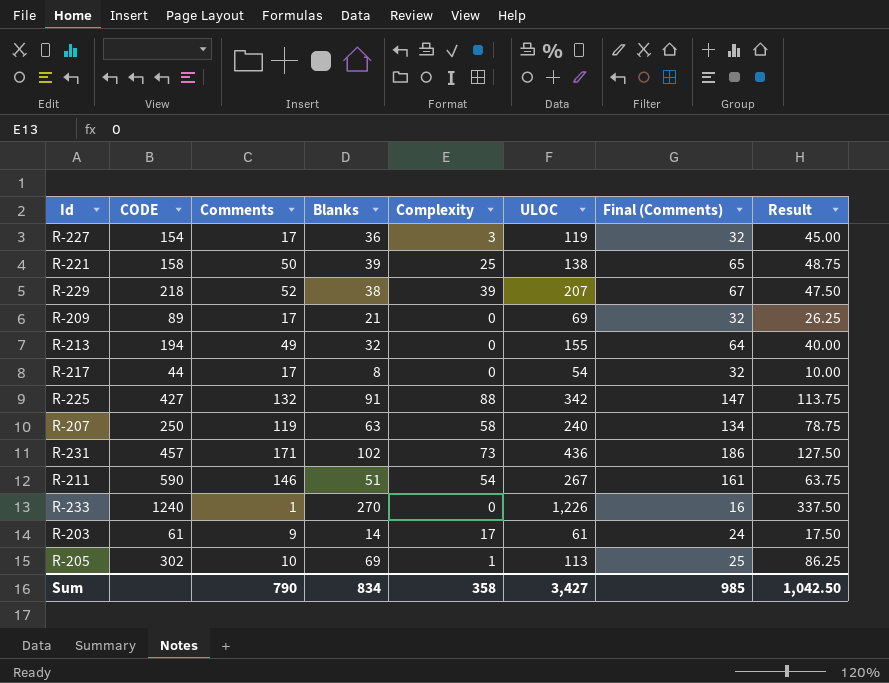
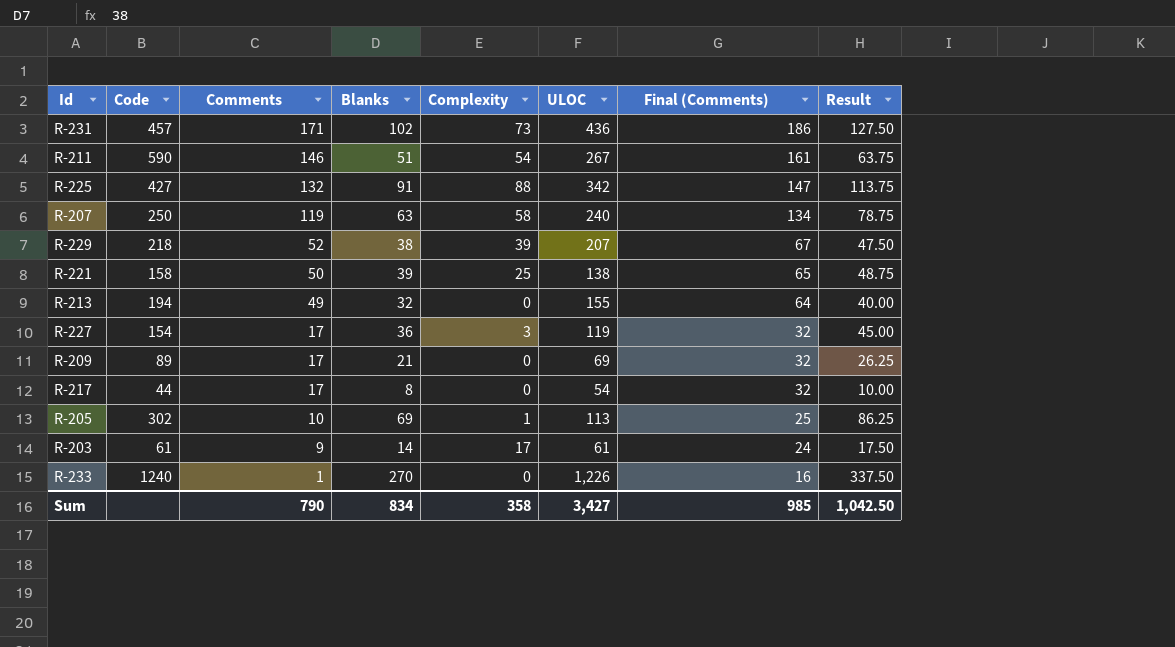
row order: none -> Comments descending
column name: CODE -> Code

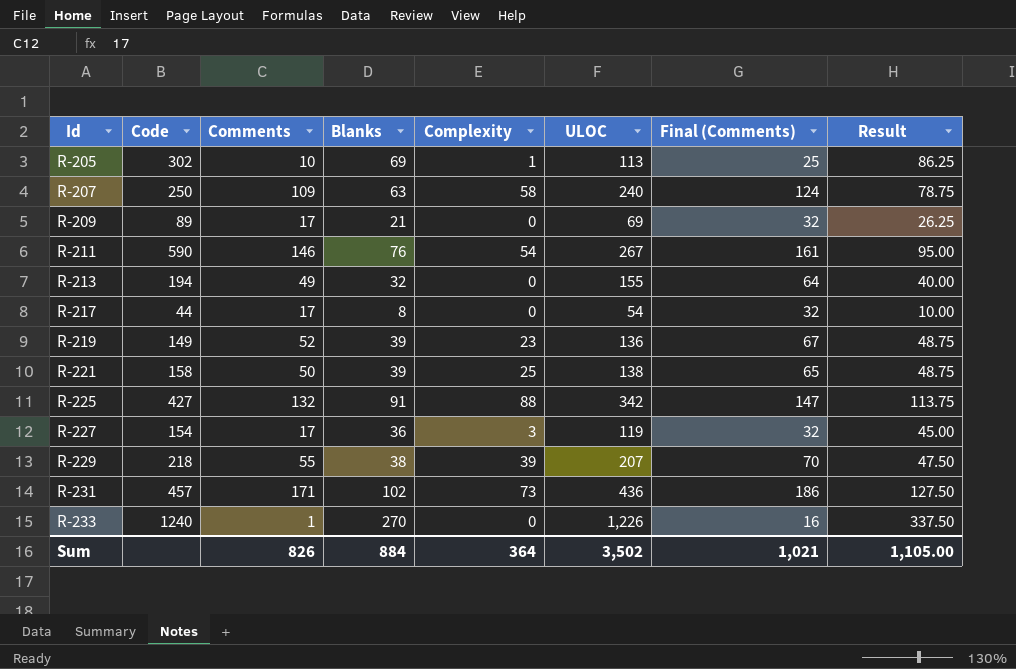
row order: Comments descending -> Id ascending
row R-203: 61 | 9 | 14 | 17 | 61 | 24 | 17.50 -> none
R-207 | Comments: 119 -> 109
R-207 | Final (Comments): 134 -> 124
R-211 | Blanks: 51 -> 76
R-211 | Result: 63.75 -> 95.00
row R-219: none -> 149 | 52 | 39 | 23 | 136 | 67 | 48.75
R-229 | Comments: 52 -> 55
R-229 | Final (Comments): 67 -> 70
Sum | Comments: 790 -> 826
Sum | Blanks: 834 -> 884
Sum | Complexity: 358 -> 364
Sum | ULOC: 3,427 -> 3,502
Sum | Final (Comments): 985 -> 1,021
Sum | Result: 1,042.50 -> 1,105.00

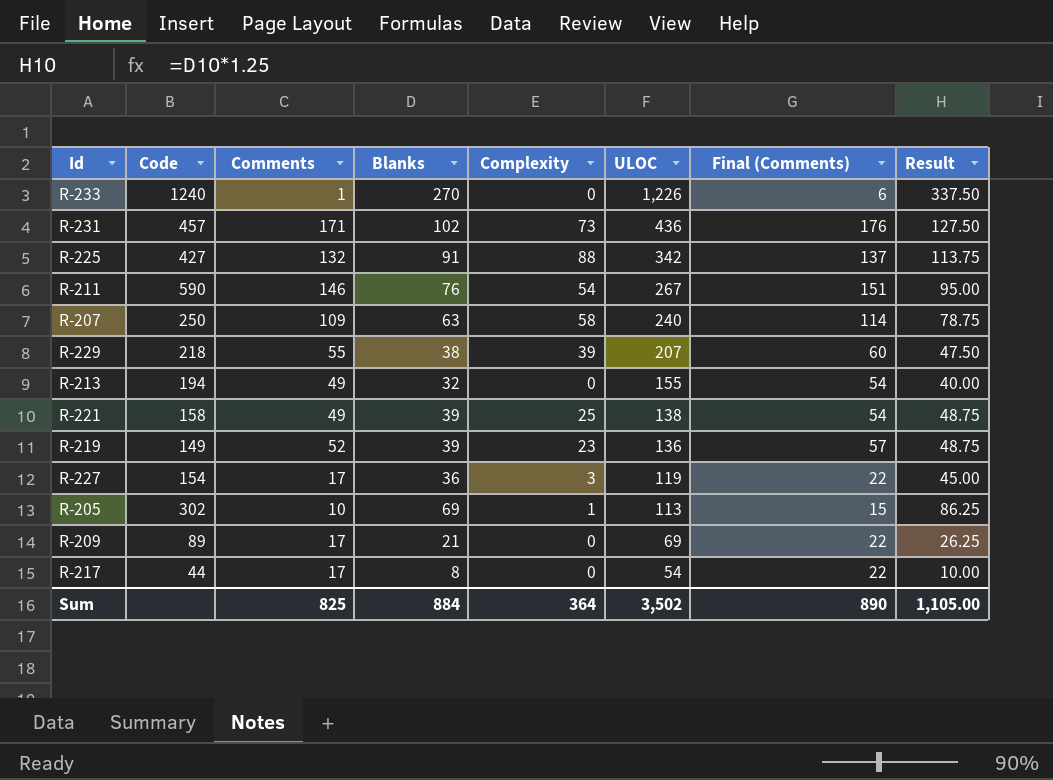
row order: Id ascending -> ULOC descending
column Final (Comments) | formula: [Comments] + 15 -> [Comments] + 5
R-221 | Comments: 50 -> 49
Sum | Comments: 826 -> 825
Sum | Final (Comments): 1,021 -> 890

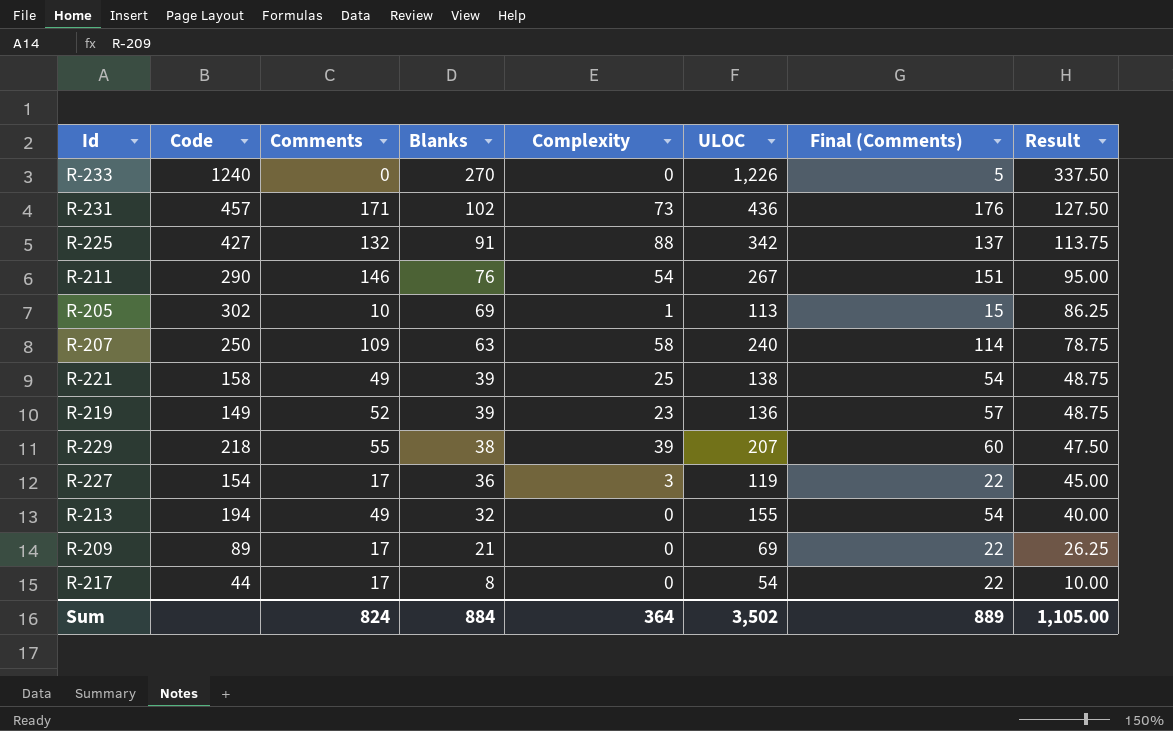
row order: ULOC descending -> Blanks descending
R-233 | Comments: 1 -> 0
R-233 | Final (Comments): 6 -> 5
R-211 | Code: 590 -> 290
Sum | Comments: 825 -> 824
Sum | Final (Comments): 890 -> 889

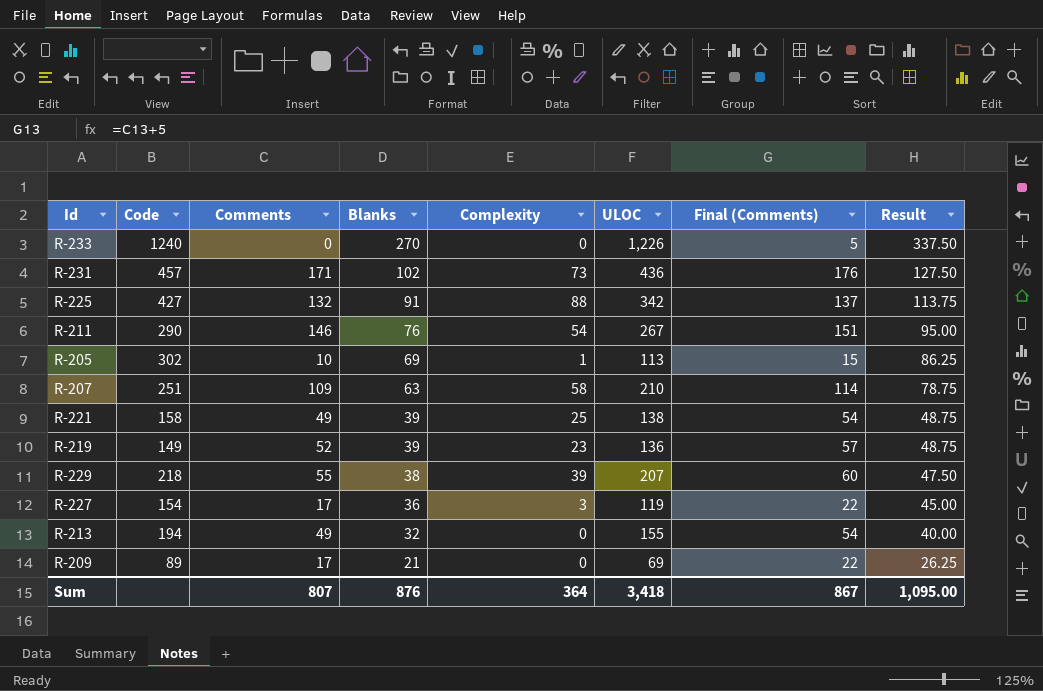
row R-217: 44 | 17 | 8 | 0 | 54 | 22 | 10.00 -> none
R-207 | Code: 250 -> 251
R-207 | ULOC: 240 -> 210
Sum | Comments: 824 -> 807
Sum | Blanks: 884 -> 876
Sum | ULOC: 3,502 -> 3,418
Sum | Final (Comments): 889 -> 867
Sum | Result: 1,105.00 -> 1,095.00

